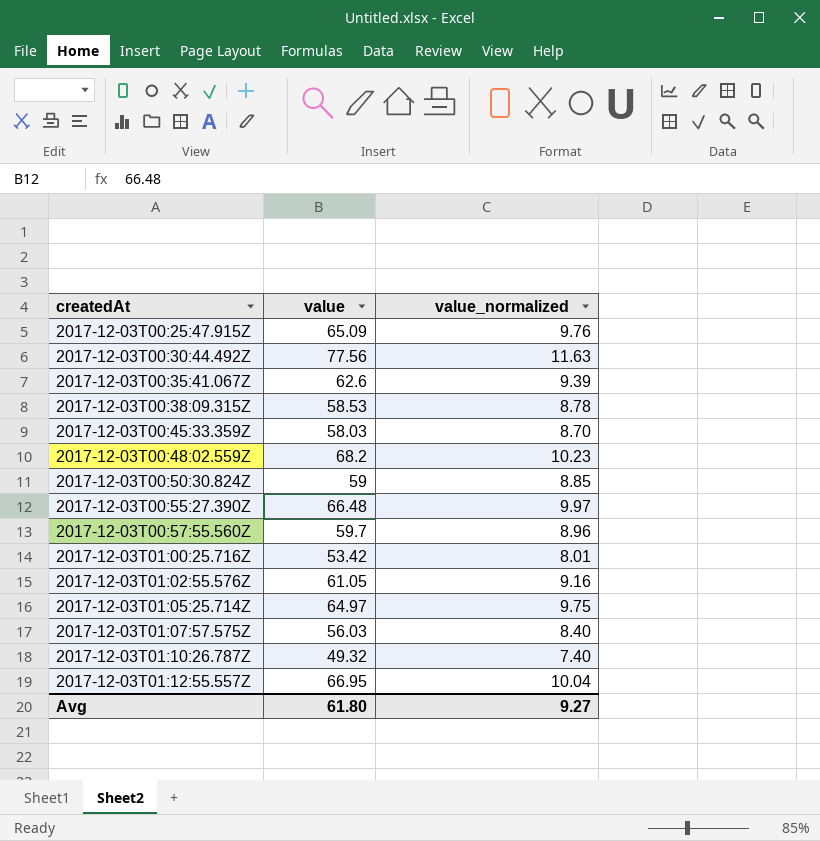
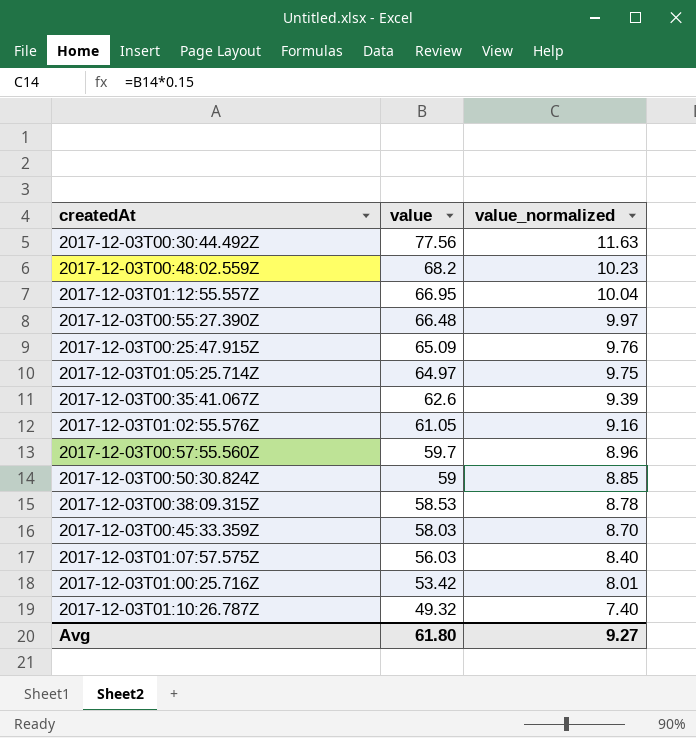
row order: createdAt ascending -> value descending

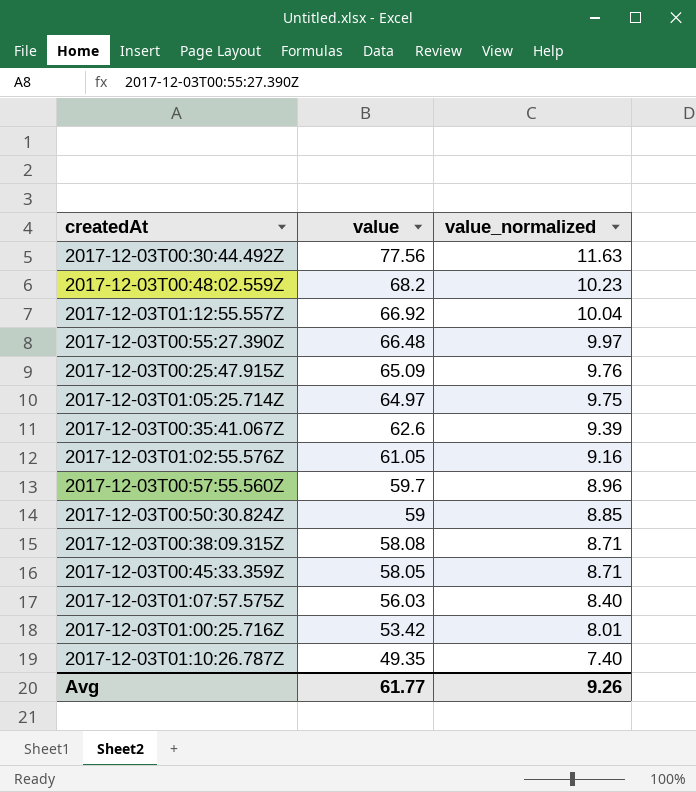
2017-12-03T01:12:55.557Z | value: 66.95 -> 66.92
2017-12-03T00:38:09.315Z | value: 58.53 -> 58.08
2017-12-03T00:38:09.315Z | value_normalized: 8.78 -> 8.71
2017-12-03T00:45:33.359Z | value: 58.03 -> 58.05
2017-12-03T00:45:33.359Z | value_normalized: 8.70 -> 8.71
2017-12-03T01:10:26.787Z | value: 49.32 -> 49.35
Avg | value: 61.80 -> 61.77
Avg | value_normalized: 9.27 -> 9.26

